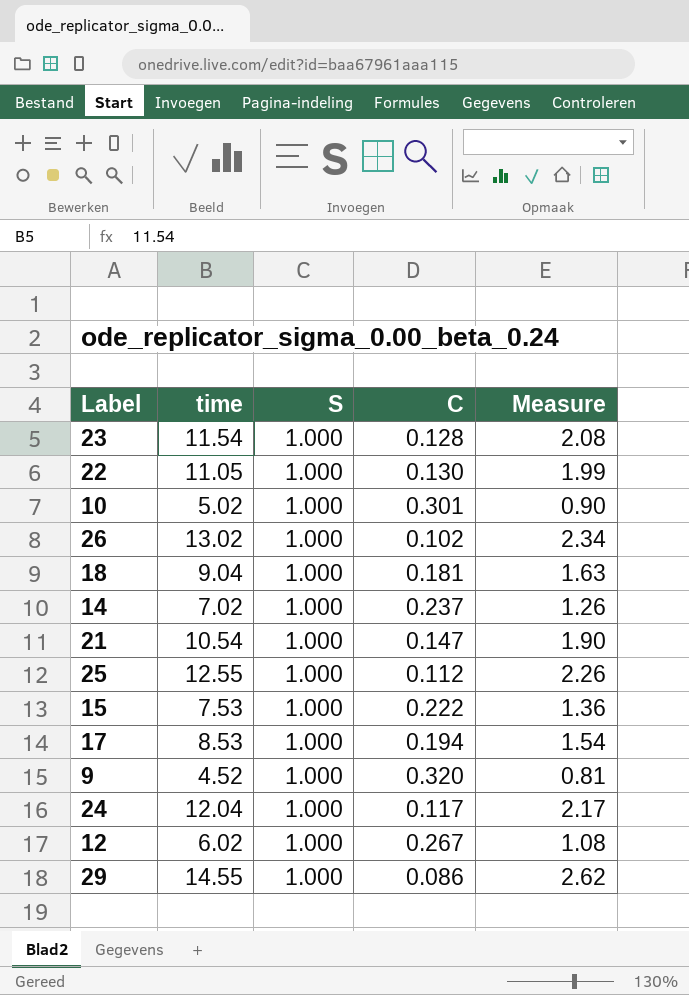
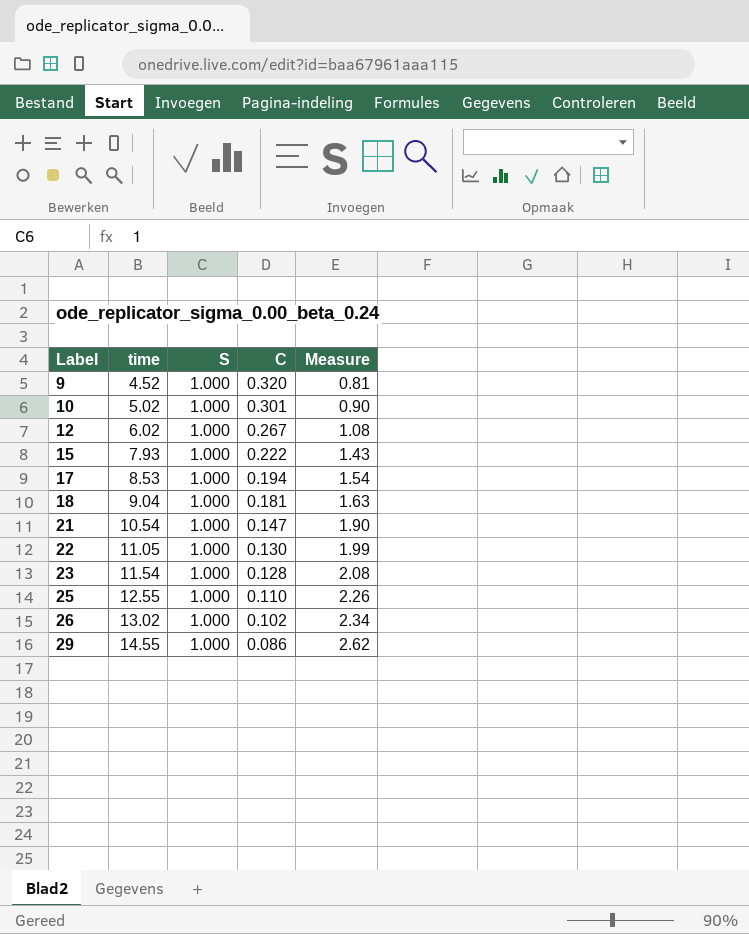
row order: none -> Label ascending
row 14: 7.02 | 1.000 | 0.237 | 1.26 -> none
row 24: 12.04 | 1.000 | 0.117 | 2.17 -> none
15 | time: 7.53 -> 7.93
15 | Measure: 1.36 -> 1.43
25 | C: 0.112 -> 0.110

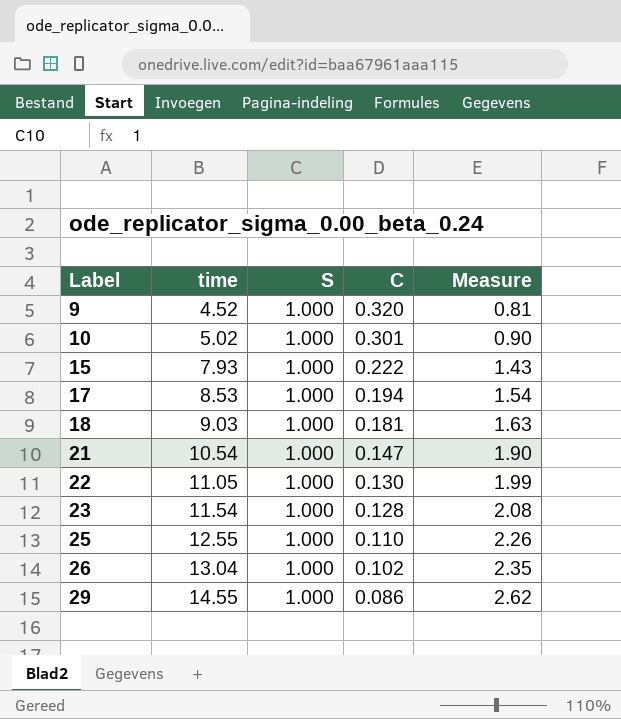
row 12: 6.02 | 1.000 | 0.267 | 1.08 -> none
18 | time: 9.04 -> 9.03
26 | time: 13.02 -> 13.04
26 | Measure: 2.34 -> 2.35

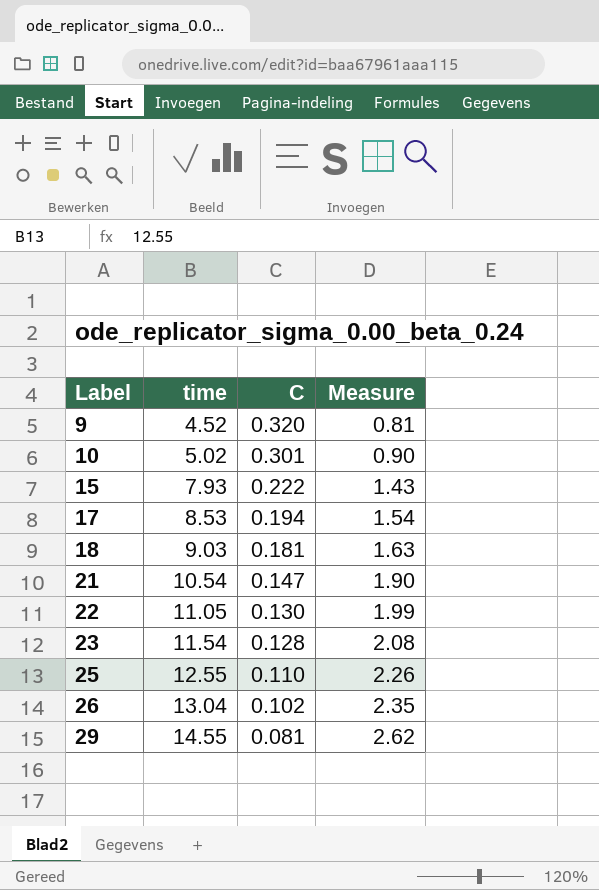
column S | position: 3 -> none
29 | C: 0.086 -> 0.081

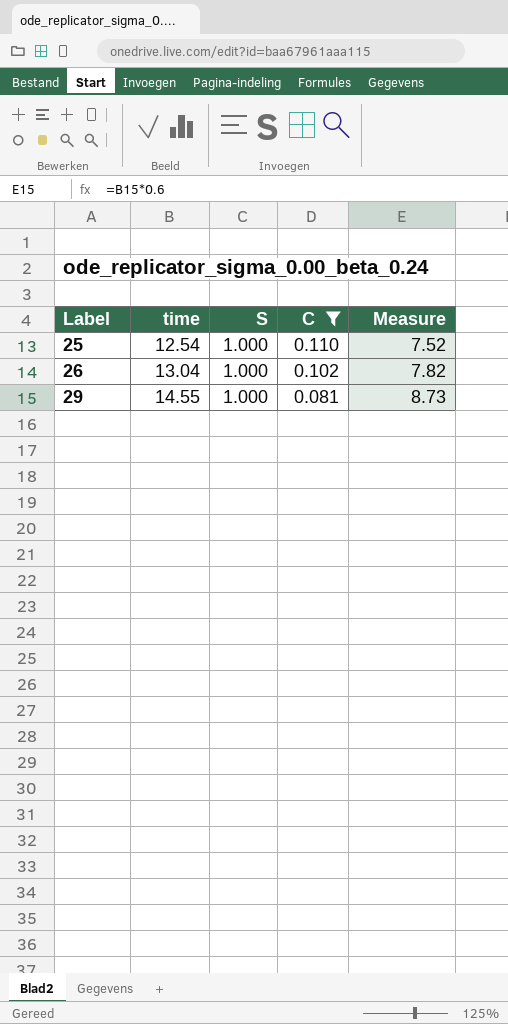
filter: none -> C <= 0.110
column S | position: none -> 3
column Measure | formula: [time] * 0.18 -> [time] * 0.6
25 | time: 12.55 -> 12.54

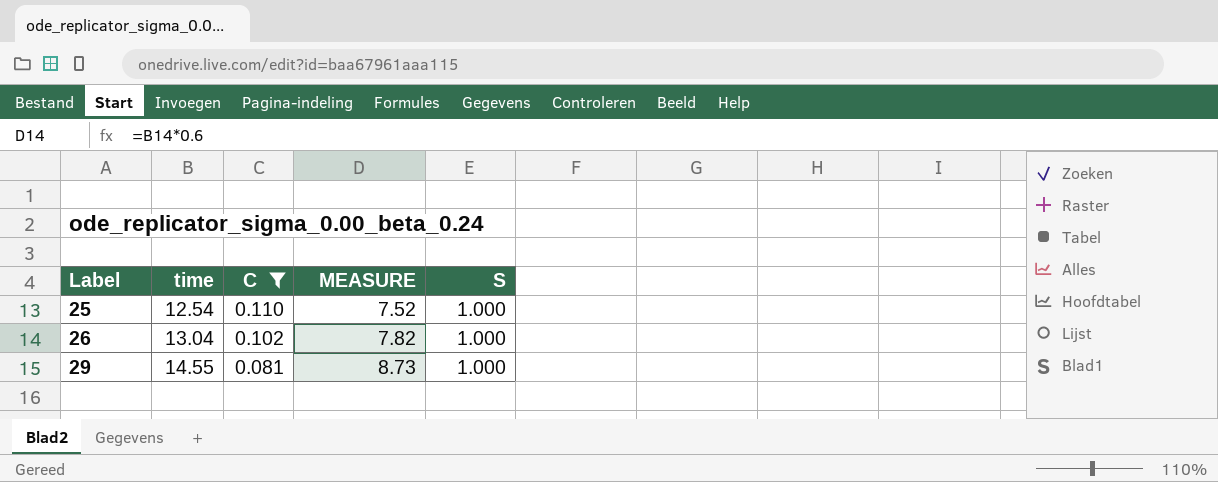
column name: Measure -> MEASURE
column S | position: 3 -> 5

